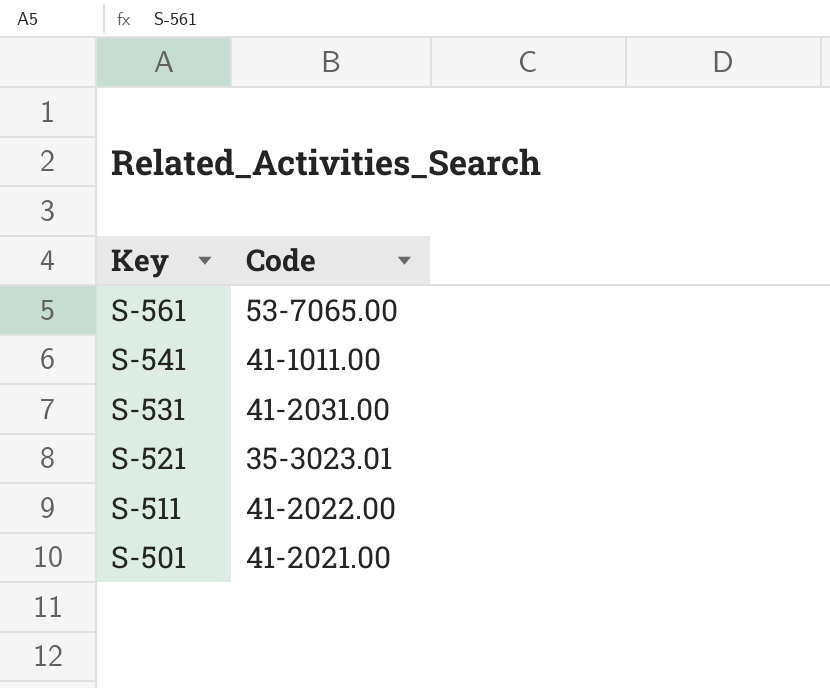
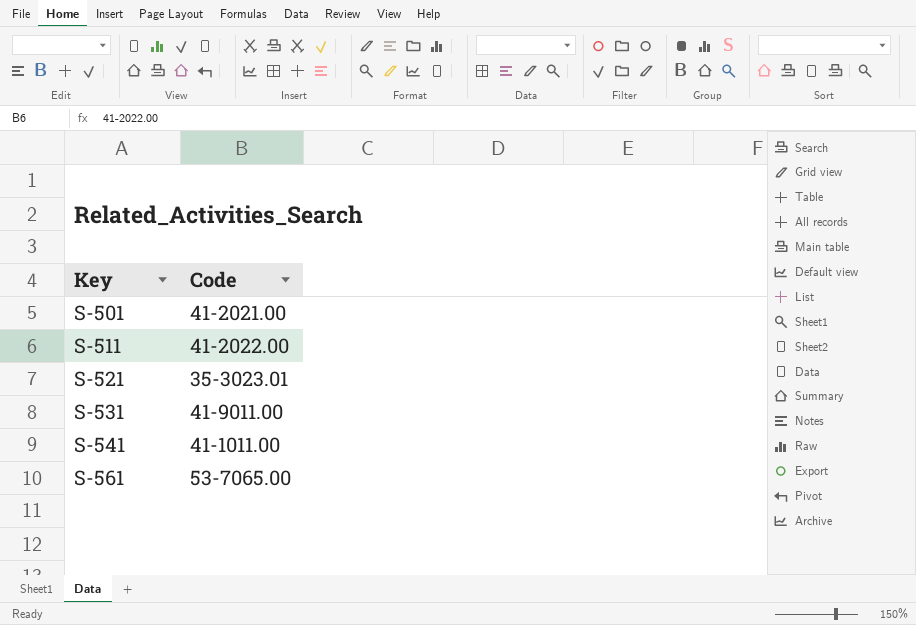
row order: Key descending -> Key ascending
S-531 | Code: 41-2031.00 -> 41-9011.00

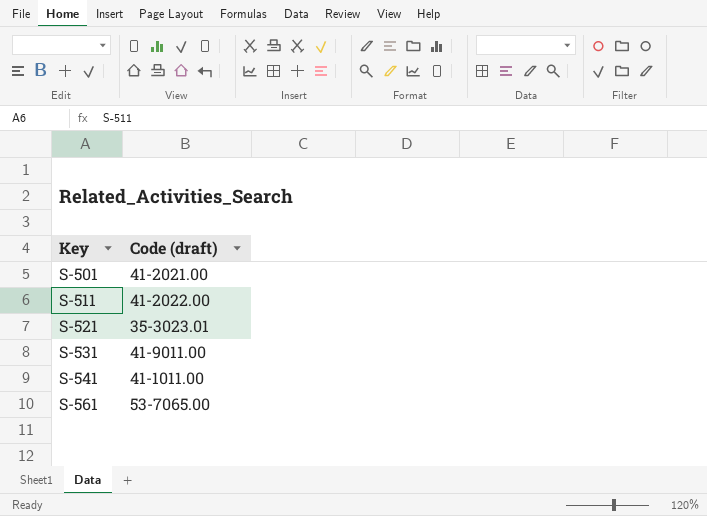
column name: Code -> Code (draft)

